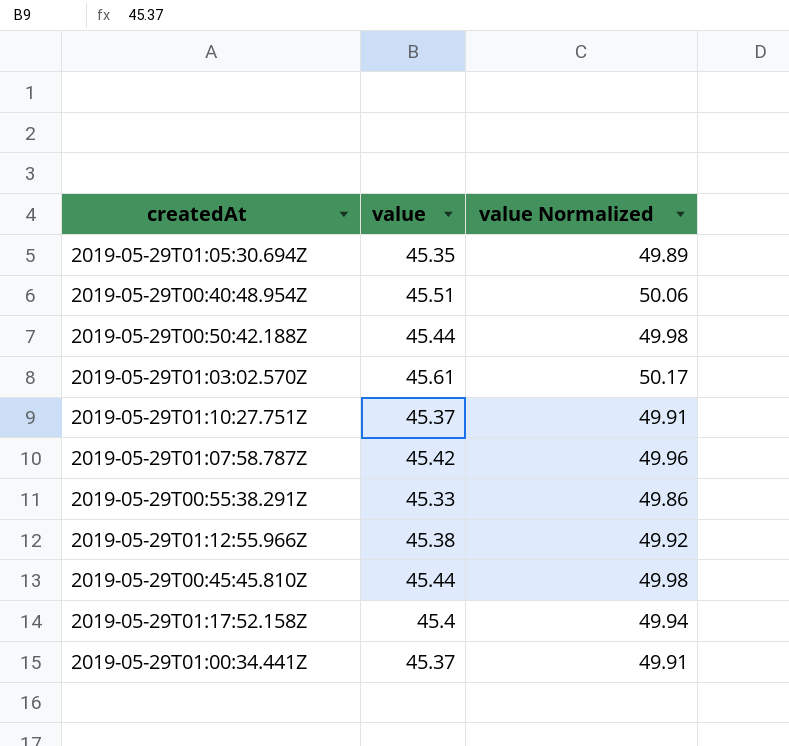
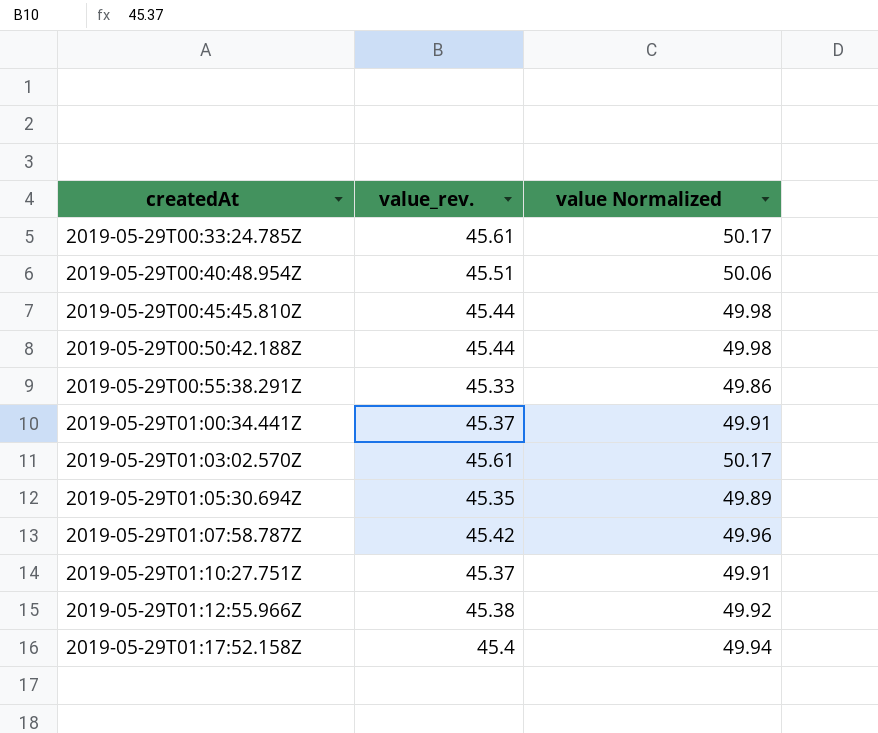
row order: none -> createdAt ascending
column name: value -> value_rev.
row 2019-05-29T00:33:24.785Z: none -> 45.61 | 50.17

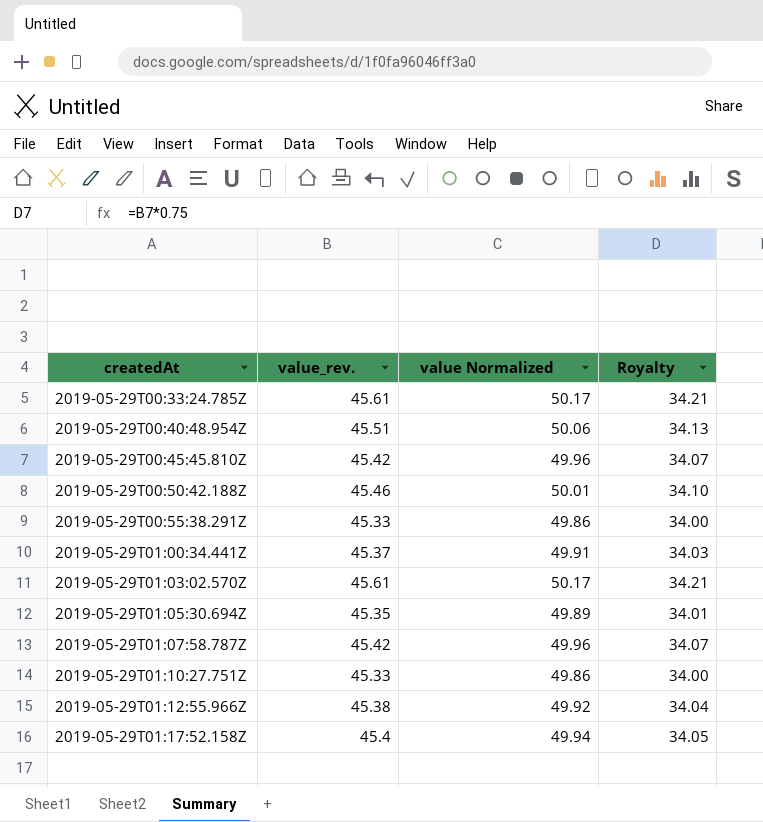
column Royalty | formula: none -> [value_rev.] * 0.75
2019-05-29T00:45:45.810Z | value_rev.: 45.44 -> 45.42
2019-05-29T00:45:45.810Z | value Normalized: 49.98 -> 49.96
2019-05-29T00:50:42.188Z | value_rev.: 45.44 -> 45.46
2019-05-29T00:50:42.188Z | value Normalized: 49.98 -> 50.01
2019-05-29T01:10:27.751Z | value_rev.: 45.37 -> 45.33
2019-05-29T01:10:27.751Z | value Normalized: 49.91 -> 49.86

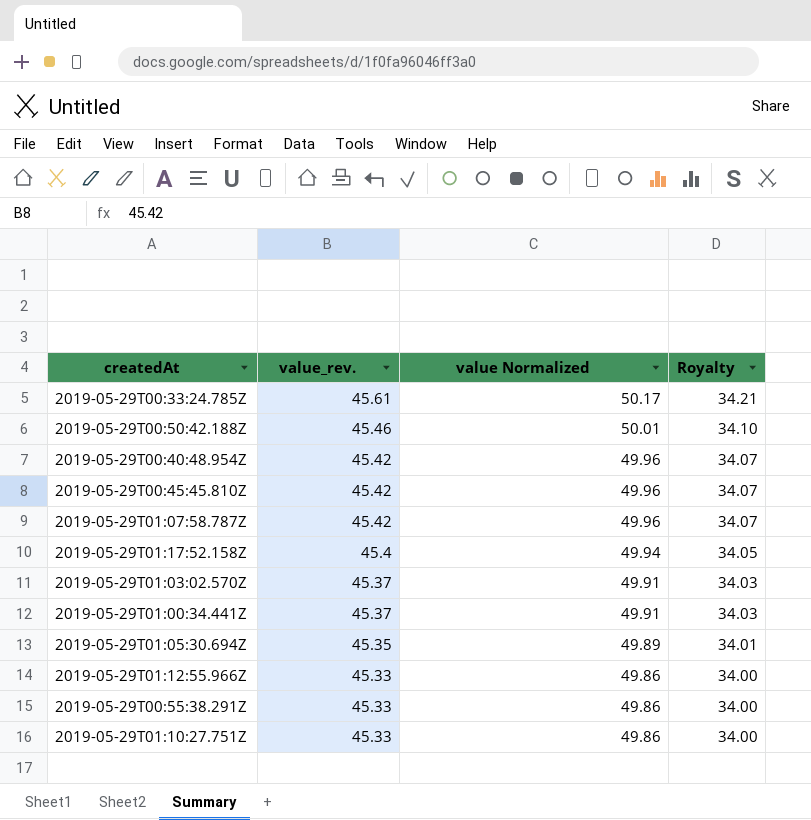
row order: createdAt ascending -> value_rev. descending
2019-05-29T00:40:48.954Z | value_rev.: 45.51 -> 45.42
2019-05-29T00:40:48.954Z | value Normalized: 50.06 -> 49.96
2019-05-29T00:40:48.954Z | Royalty: 34.13 -> 34.07
2019-05-29T01:03:02.570Z | value_rev.: 45.61 -> 45.37
2019-05-29T01:03:02.570Z | value Normalized: 50.17 -> 49.91
2019-05-29T01:03:02.570Z | Royalty: 34.21 -> 34.03
2019-05-29T01:12:55.966Z | value_rev.: 45.38 -> 45.33
2019-05-29T01:12:55.966Z | value Normalized: 49.92 -> 49.86
2019-05-29T01:12:55.966Z | Royalty: 34.04 -> 34.00

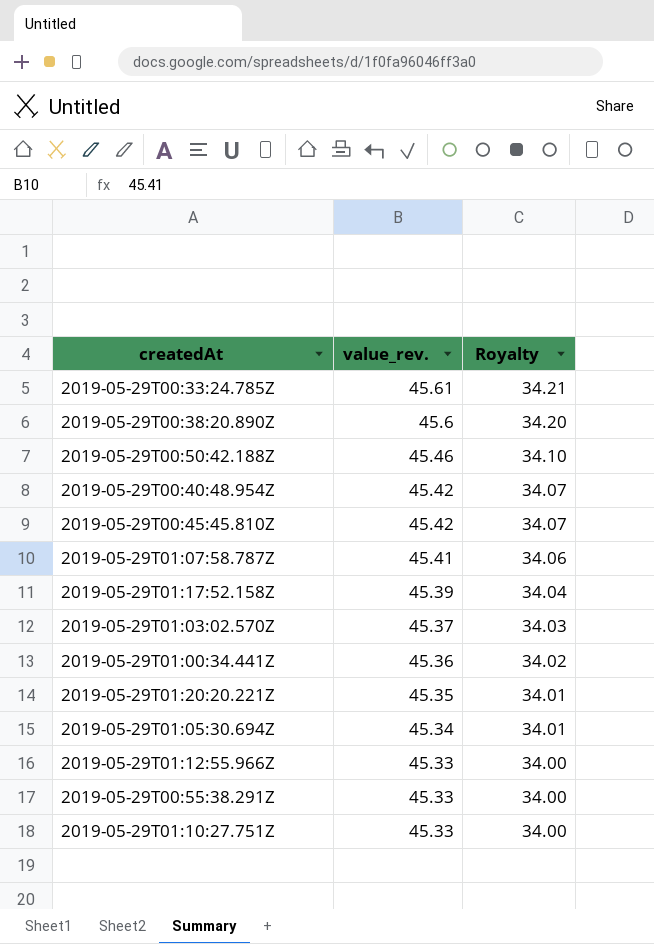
column value Normalized | formula: [value_rev.] * 1.1 -> none
row 2019-05-29T00:38:20.890Z: none -> 45.6 | 34.20
2019-05-29T01:07:58.787Z | value_rev.: 45.42 -> 45.41
2019-05-29T01:07:58.787Z | Royalty: 34.07 -> 34.06
2019-05-29T01:17:52.158Z | value_rev.: 45.4 -> 45.39
2019-05-29T01:17:52.158Z | Royalty: 34.05 -> 34.04
2019-05-29T01:00:34.441Z | value_rev.: 45.37 -> 45.36
2019-05-29T01:00:34.441Z | Royalty: 34.03 -> 34.02
row 2019-05-29T01:20:20.221Z: none -> 45.35 | 34.01
2019-05-29T01:05:30.694Z | value_rev.: 45.35 -> 45.34

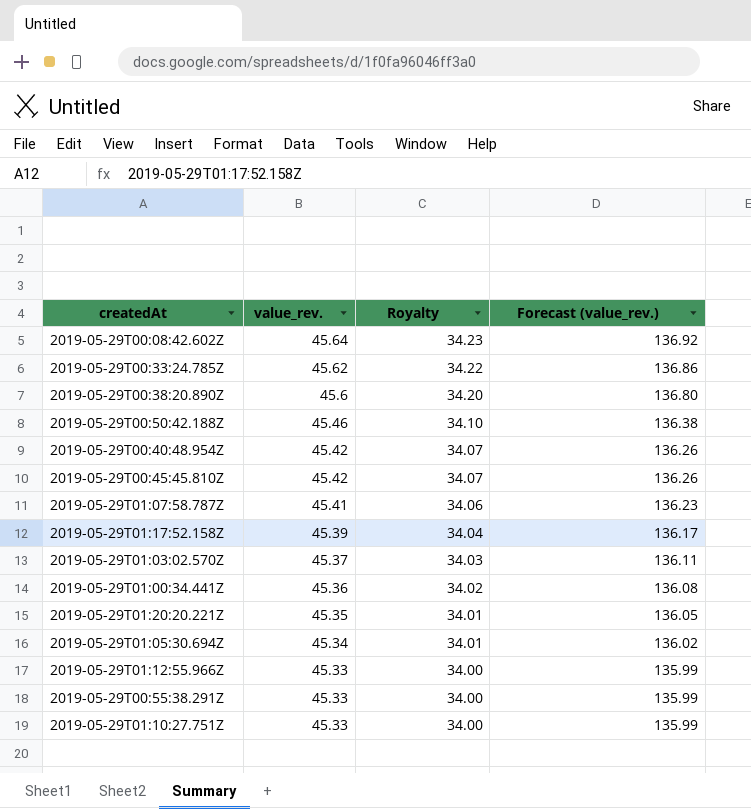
column Forecast (value_rev.) | formula: none -> [value_rev.] * 3
row 2019-05-29T00:08:42.602Z: none -> 45.64 | 34.23 | 136.92
2019-05-29T00:33:24.785Z | value_rev.: 45.61 -> 45.62
2019-05-29T00:33:24.785Z | Royalty: 34.21 -> 34.22

